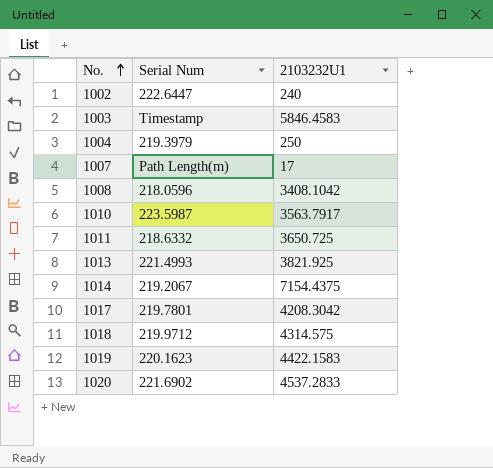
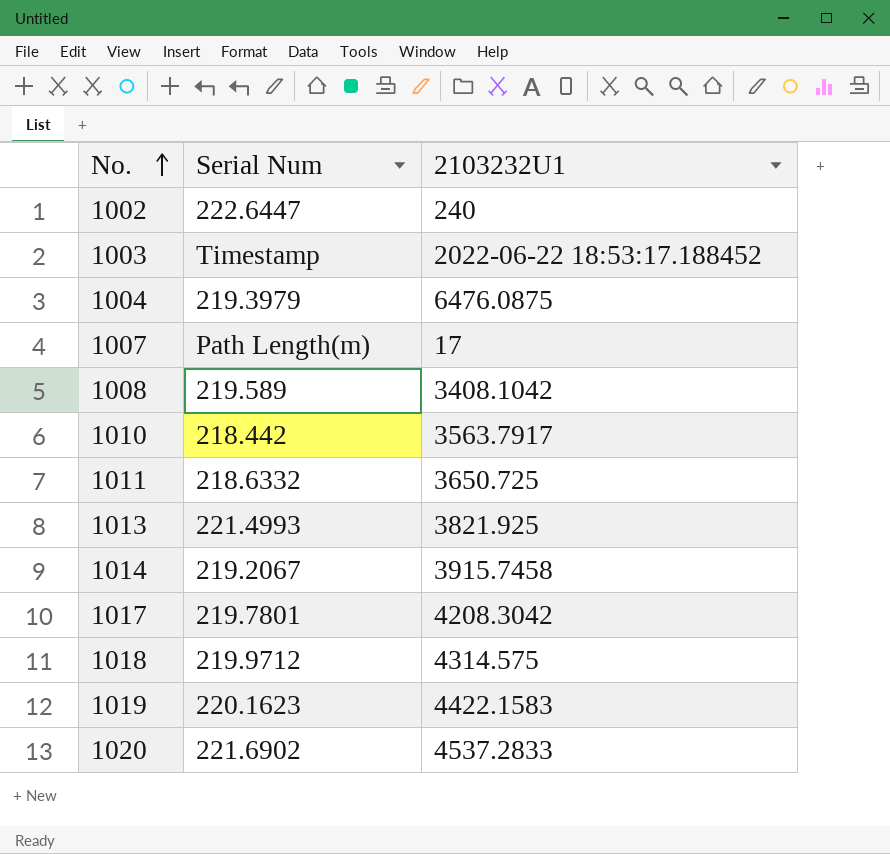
1003 | 2103232U1: 5846.4583 -> 2022-06-22 18:53:17.188452
1004 | 2103232U1: 250 -> 6476.0875
1008 | Serial Num: 218.0596 -> 219.589
1010 | Serial Num: 223.5987 -> 218.442
1014 | 2103232U1: 7154.4375 -> 3915.7458

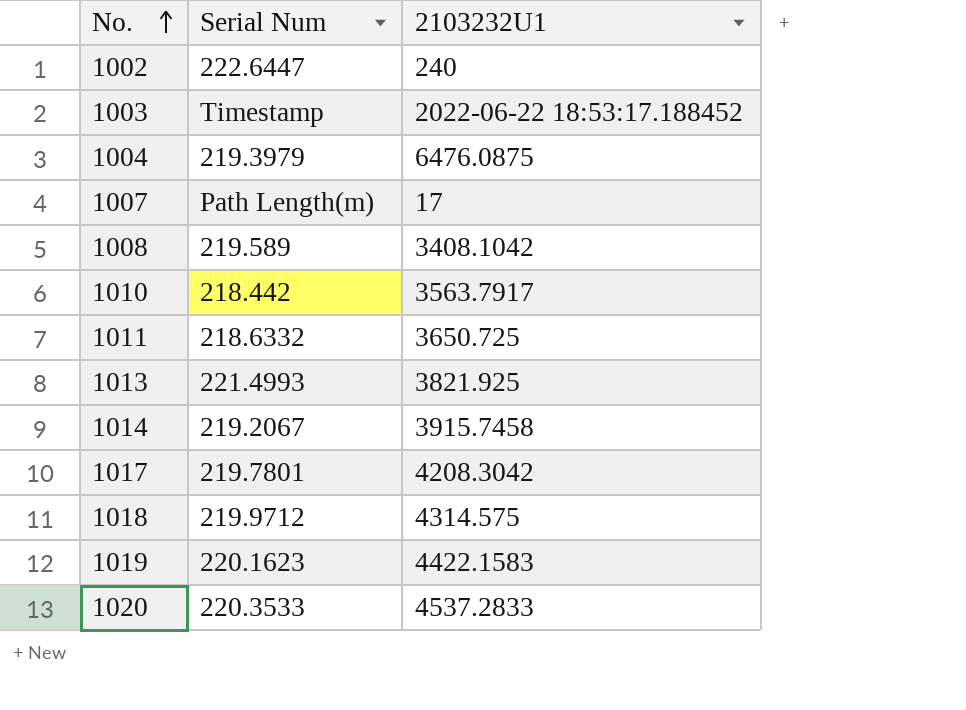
1020 | Serial Num: 221.6902 -> 220.3533

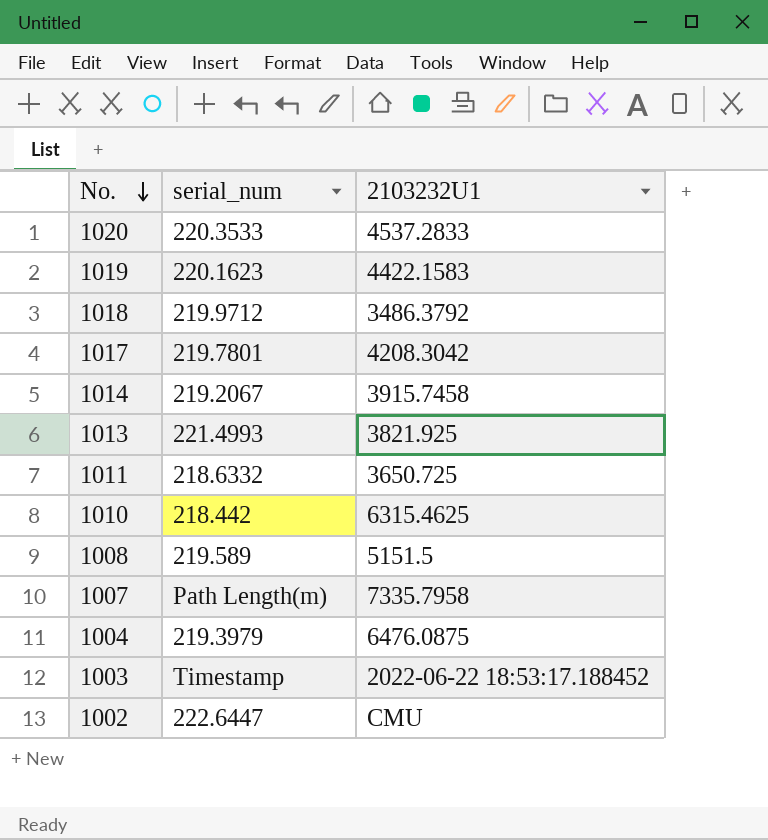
row order: No. ascending -> No. descending
column name: Serial Num -> serial_num
1018 | 2103232U1: 4314.575 -> 3486.3792
1010 | 2103232U1: 3563.7917 -> 6315.4625
1008 | 2103232U1: 3408.1042 -> 5151.5
1007 | 2103232U1: 17 -> 7335.7958
1002 | 2103232U1: 240 -> CMU

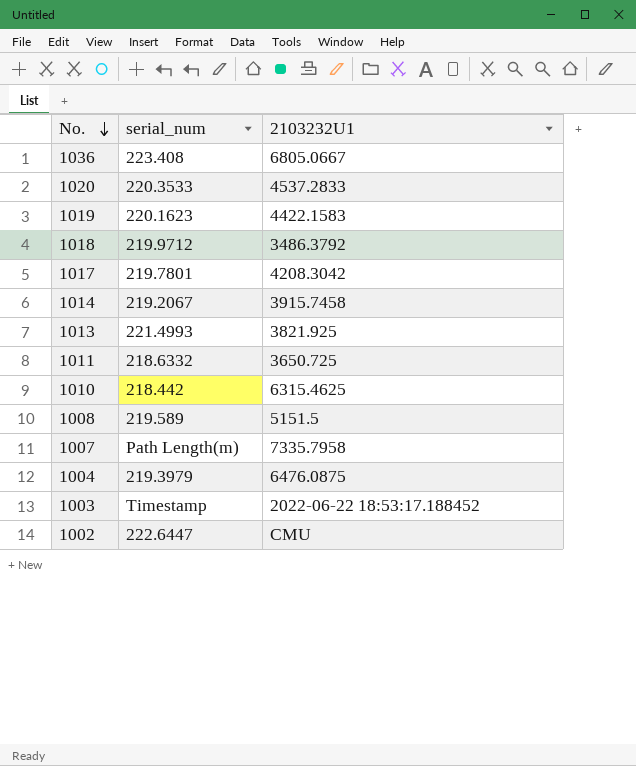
row 1036: none -> 223.408 | 6805.0667

